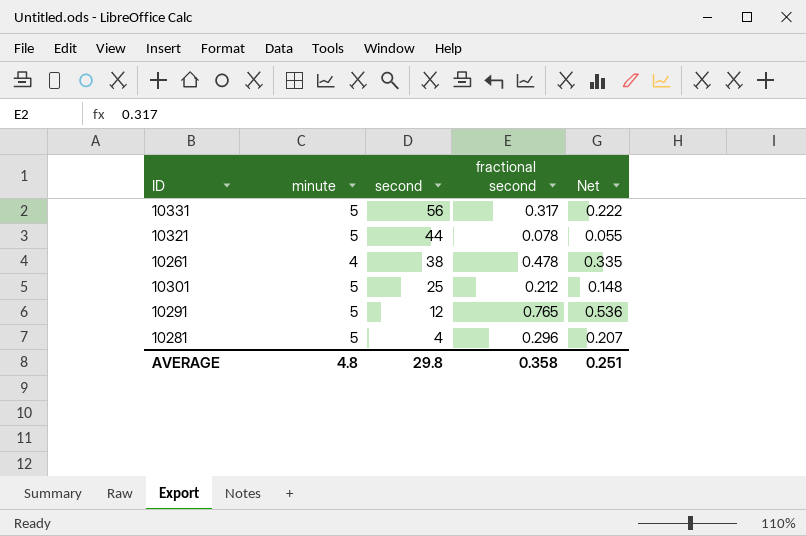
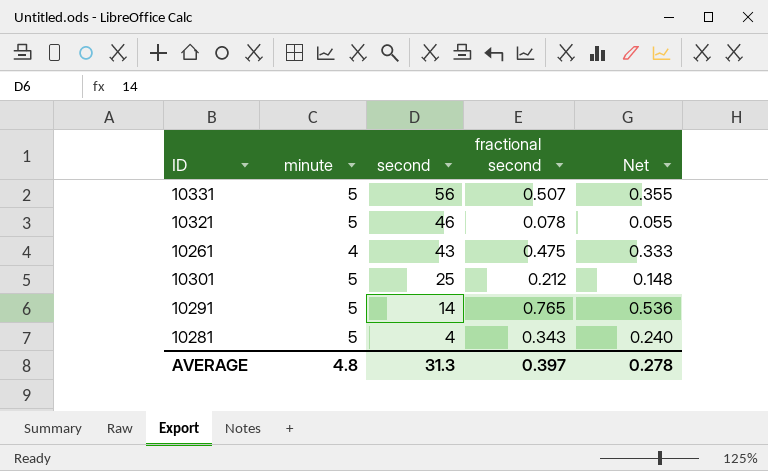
10331 | fractional second: 0.317 -> 0.507
10331 | Net: 0.222 -> 0.355
10321 | second: 44 -> 46
10261 | second: 38 -> 43
10261 | fractional second: 0.478 -> 0.475
10261 | Net: 0.335 -> 0.333
10291 | second: 12 -> 14
10281 | fractional second: 0.296 -> 0.343
10281 | Net: 0.207 -> 0.240
AVERAGE | second: 29.8 -> 31.3
AVERAGE | fractional second: 0.358 -> 0.397
AVERAGE | Net: 0.251 -> 0.278

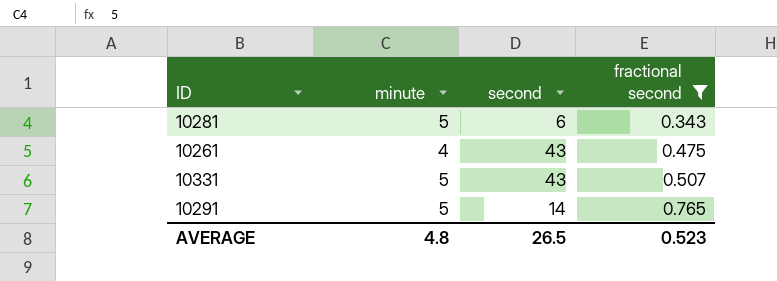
filter: none -> fractional second >= 0.343
row order: second descending -> fractional second ascending
column Net | formula: [fractional second] * 0.7 -> none
10281 | second: 4 -> 6
10331 | second: 56 -> 43
AVERAGE | second: 31.3 -> 26.5
AVERAGE | fractional second: 0.397 -> 0.523

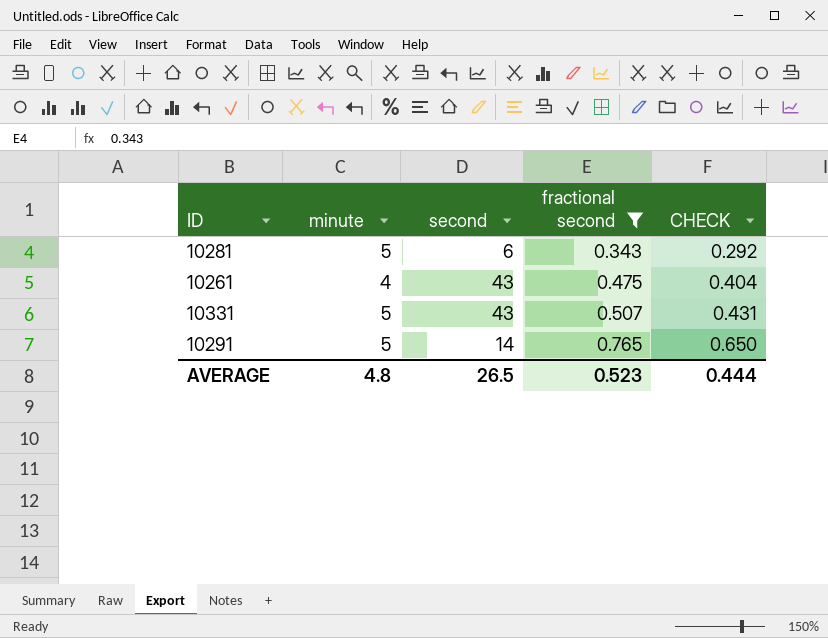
column CHECK | formula: none -> [fractional second] * 0.85

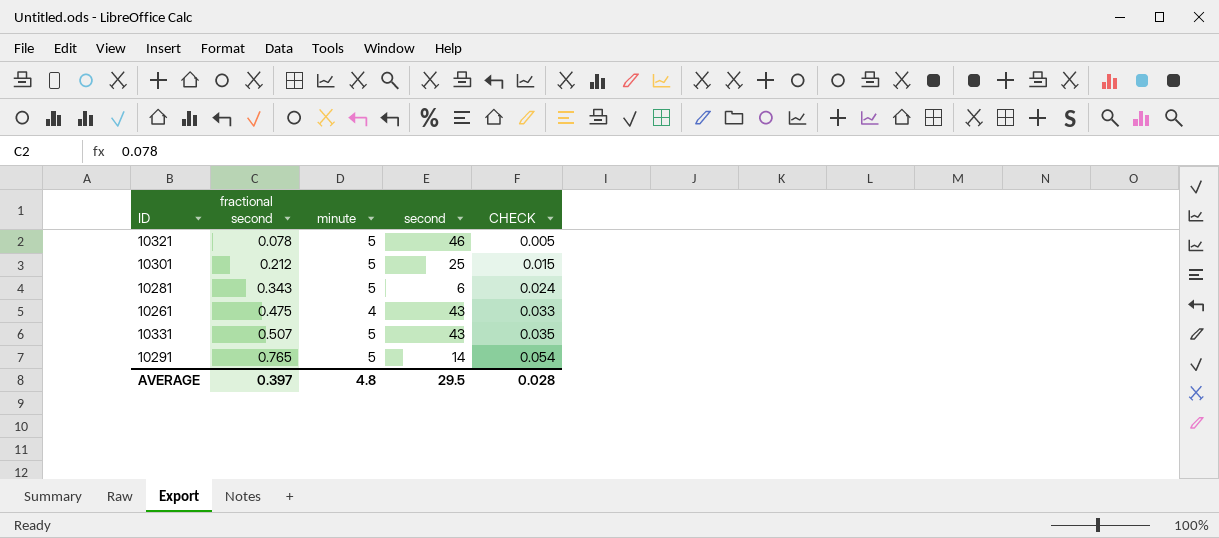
filter: fractional second >= 0.343 -> none
column fractional second | position: 4 -> 2
column CHECK | formula: [fractional second] * 0.85 -> [fractional second] * 0.07
AVERAGE | fractional second: 0.523 -> 0.397
AVERAGE | second: 26.5 -> 29.5
AVERAGE | CHECK: 0.444 -> 0.028

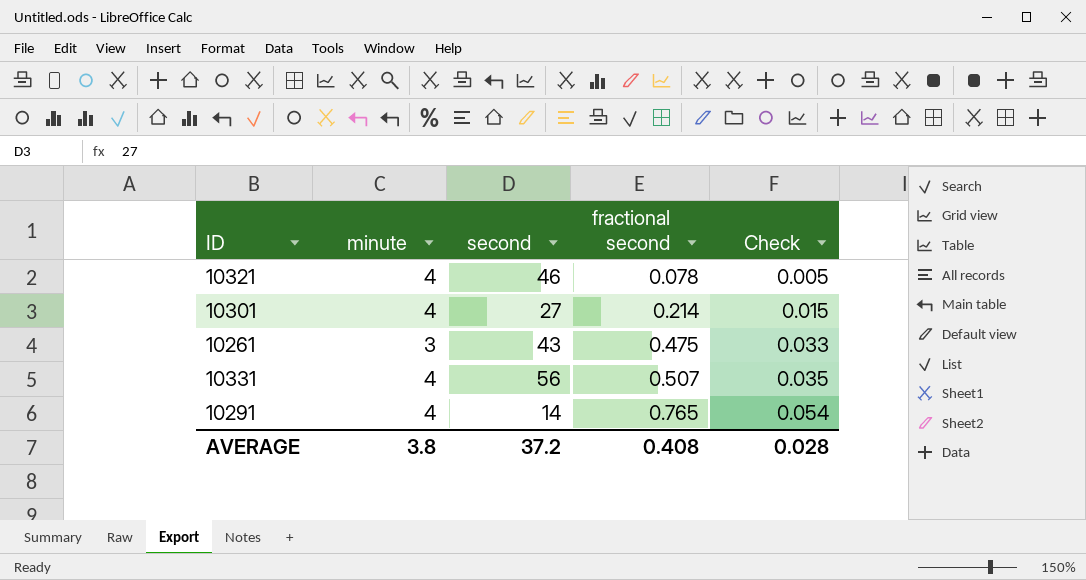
column fractional second | position: 2 -> 4
column name: CHECK -> Check
row 10281: 0.343 | 5 | 6 | 0.024 -> none
10321 | minute: 5 -> 4
10301 | minute: 5 -> 4
10301 | second: 25 -> 27
10301 | fractional second: 0.212 -> 0.214
10261 | minute: 4 -> 3
10331 | minute: 5 -> 4
10331 | second: 43 -> 56
10291 | minute: 5 -> 4
AVERAGE | minute: 4.8 -> 3.8
AVERAGE | second: 29.5 -> 37.2
AVERAGE | fractional second: 0.397 -> 0.408

